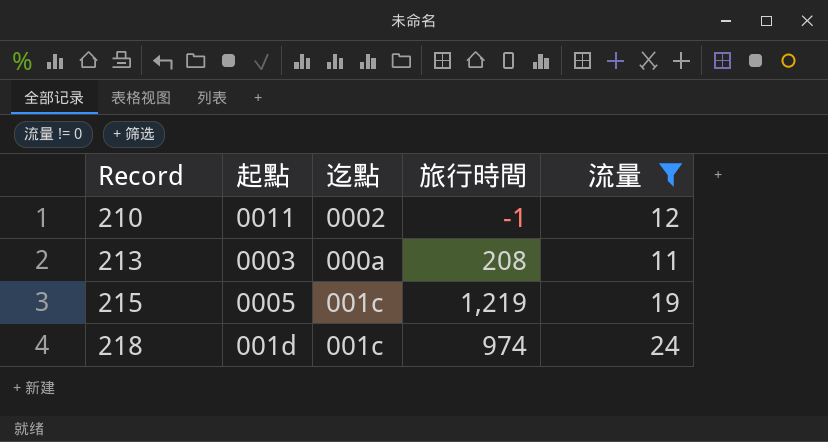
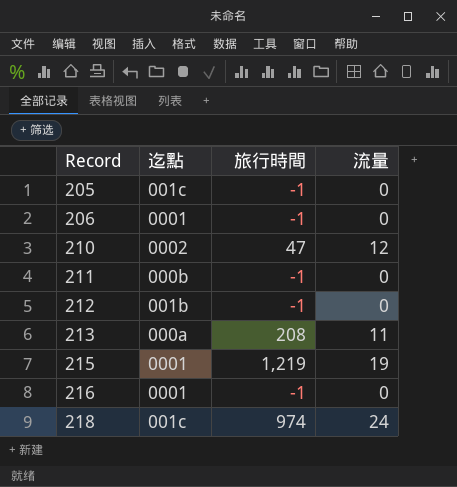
filter: 流量 != 0 -> none
column 起點 | position: 2 -> none
210 | 旅行時間: -1 -> 47
215 | 迄點: 001c -> 0001

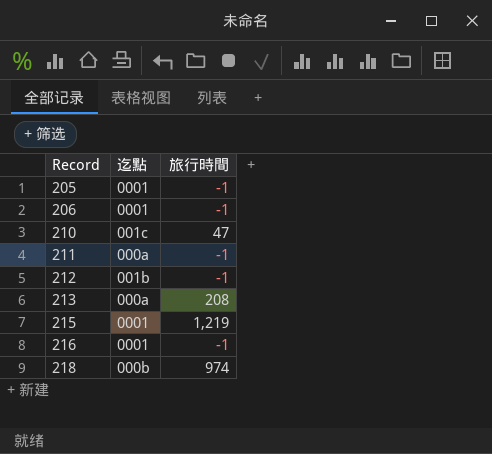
column 流量 | position: 4 -> none
205 | 迄點: 001c -> 0001
210 | 迄點: 0002 -> 001c
211 | 迄點: 000b -> 000a
218 | 迄點: 001c -> 000b

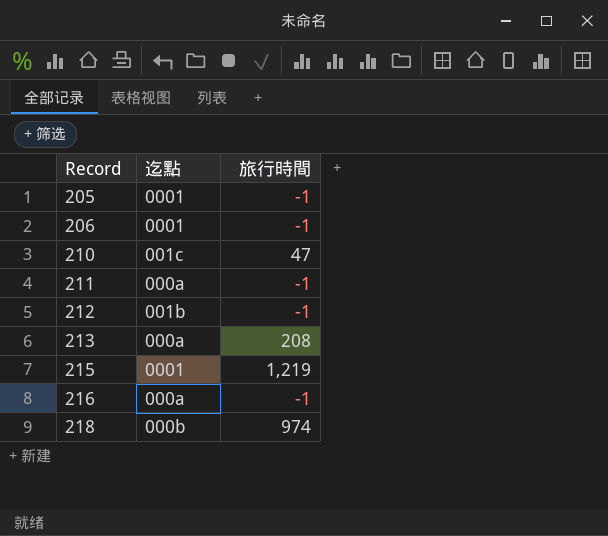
216 | 迄點: 0001 -> 000a

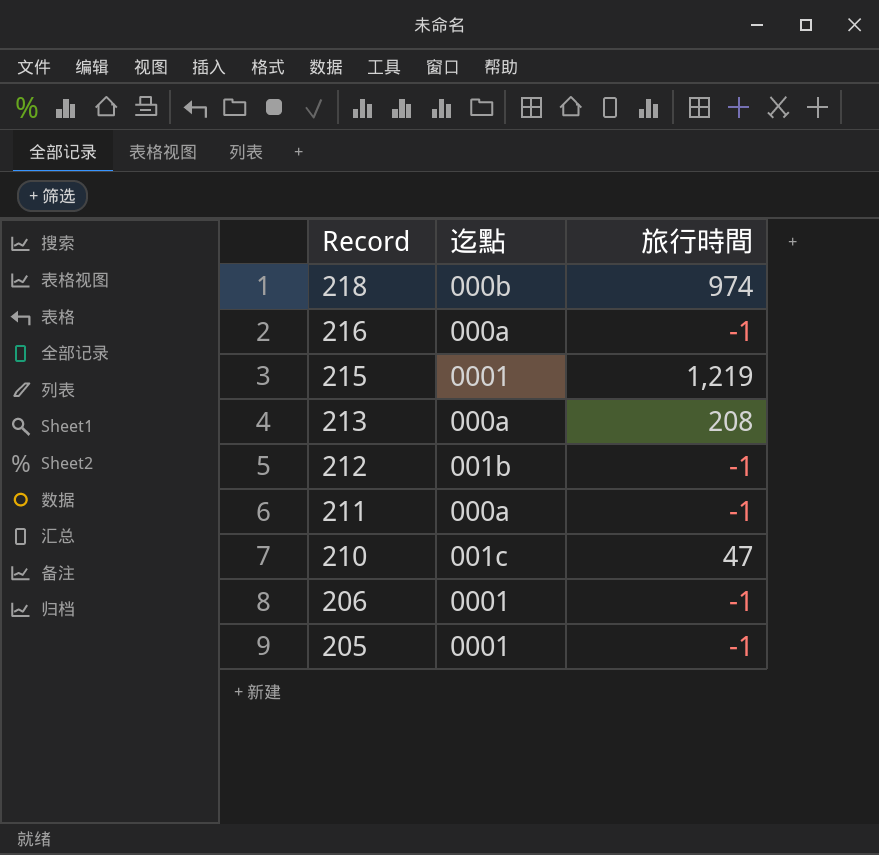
row order: Record ascending -> Record descending

